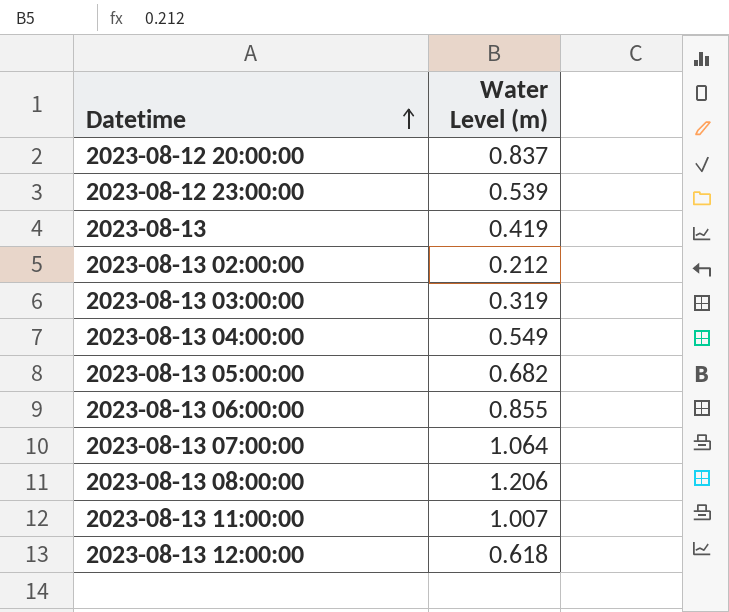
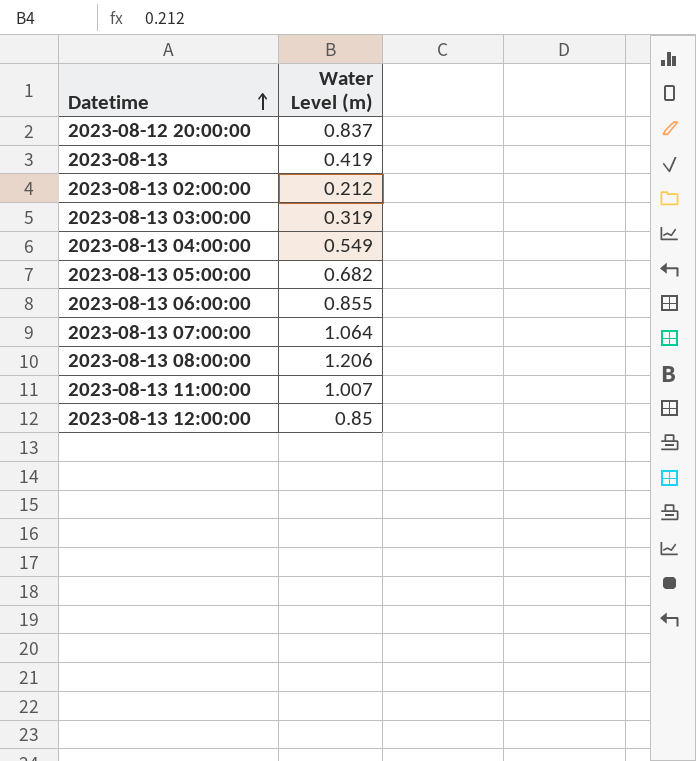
row 2023-08-12 23:00:00: 0.539 -> none
2023-08-13 12:00:00 | Water Level (m): 0.618 -> 0.85

